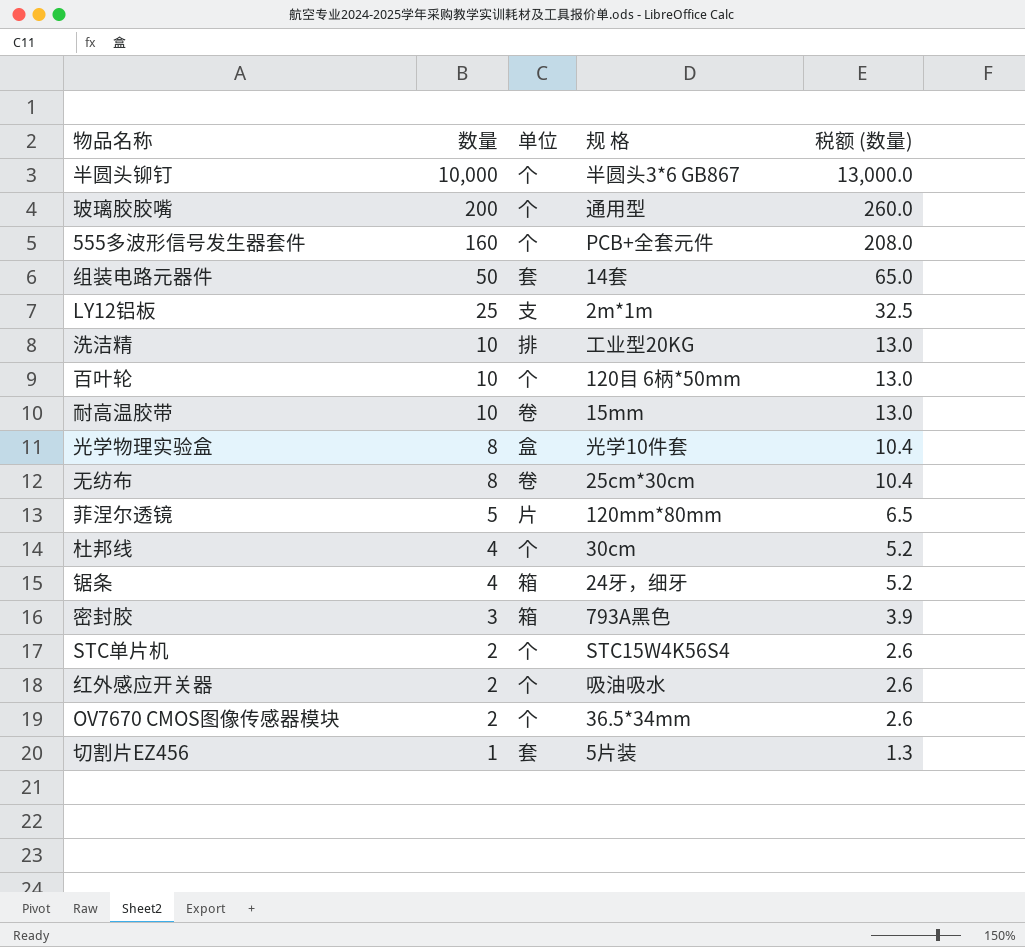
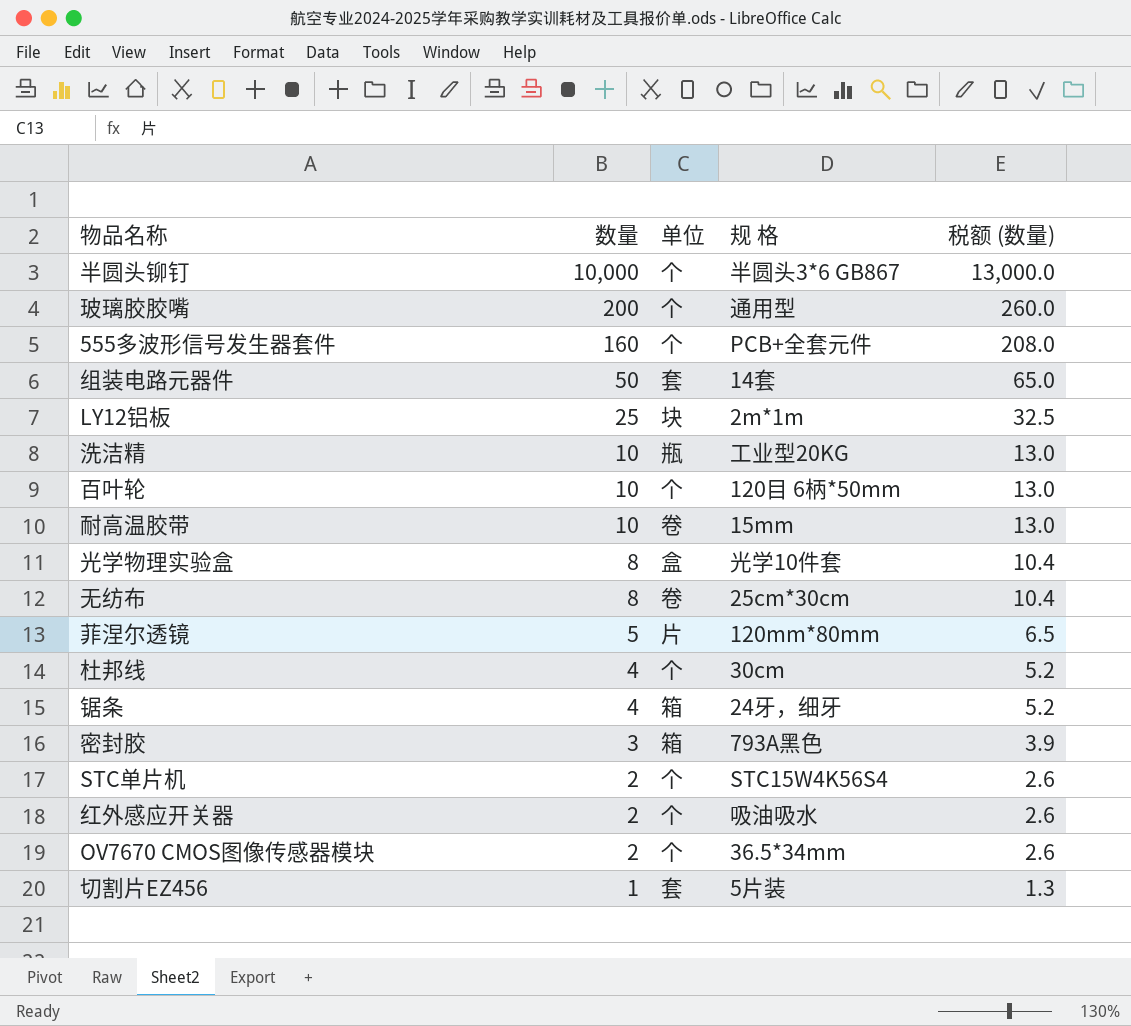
LY12铝板 | 单位: 支 -> 块
洗洁精 | 单位: 排 -> 瓶

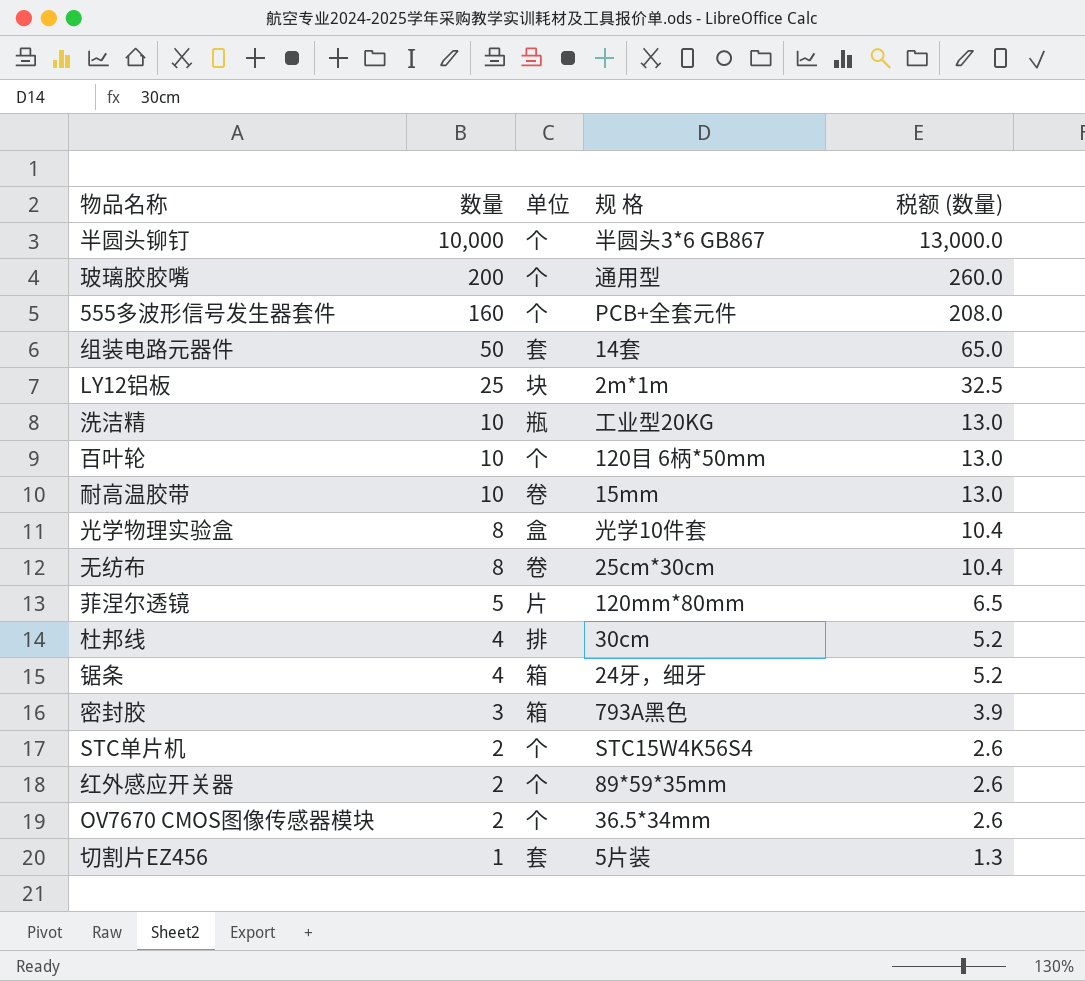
杜邦线 | 单位: 个 -> 排
红外感应开关器 | 规 格: 吸油吸水 -> 89*59*35mm

